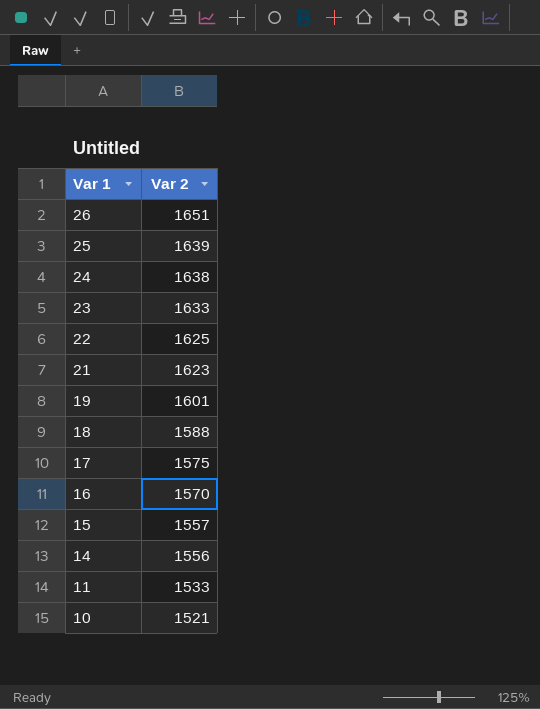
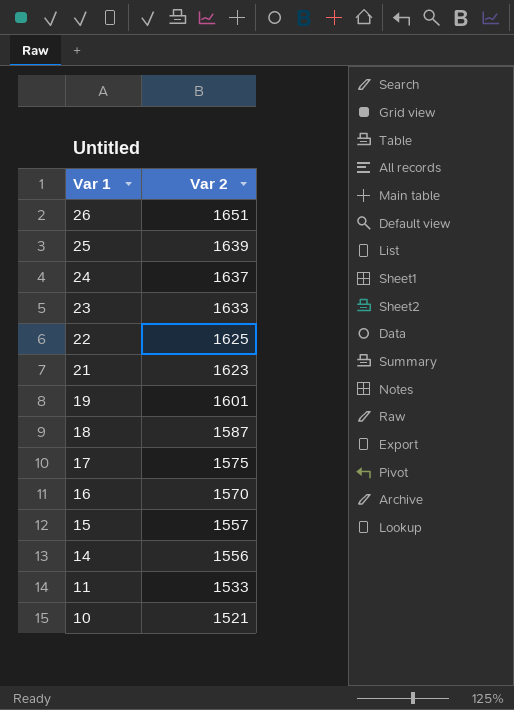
24 | Var 2: 1638 -> 1637
18 | Var 2: 1588 -> 1587

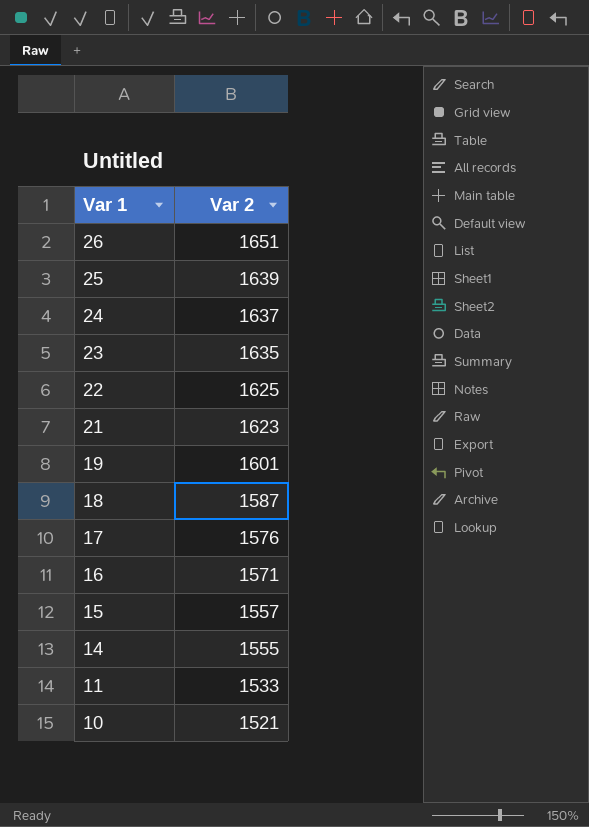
23 | Var 2: 1633 -> 1635
17 | Var 2: 1575 -> 1576
16 | Var 2: 1570 -> 1571
14 | Var 2: 1556 -> 1555

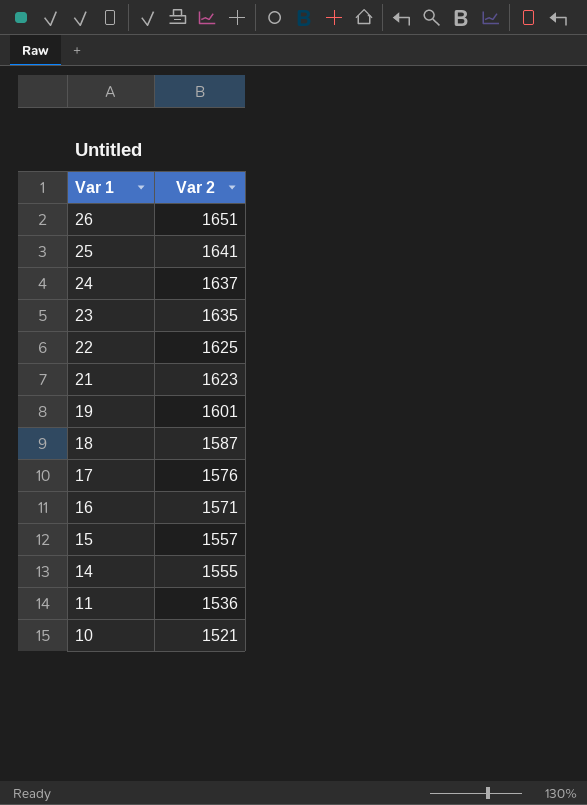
25 | Var 2: 1639 -> 1641
11 | Var 2: 1533 -> 1536

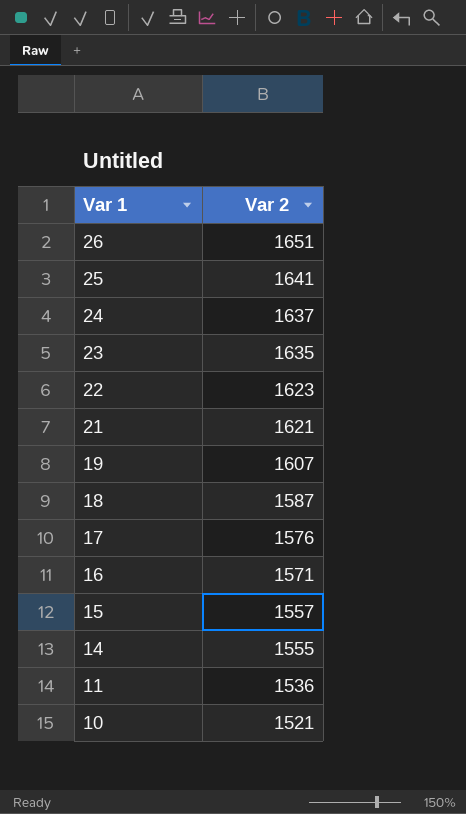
22 | Var 2: 1625 -> 1623
21 | Var 2: 1623 -> 1621
19 | Var 2: 1601 -> 1607

